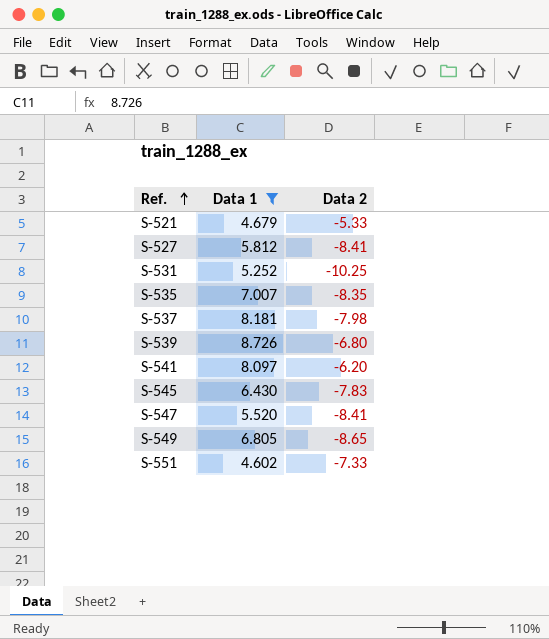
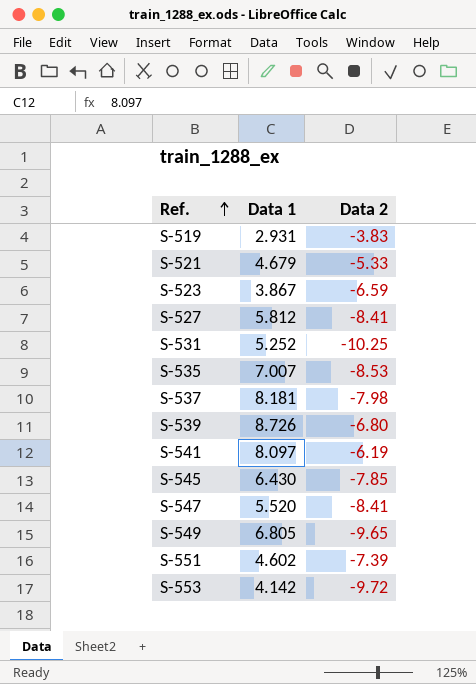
filter: Data 1 >= 4.602 -> none
S-535 | Data 2: -8.35 -> -8.53
S-541 | Data 2: -6.20 -> -6.19
S-545 | Data 2: -7.83 -> -7.85
S-549 | Data 2: -8.65 -> -9.65
S-551 | Data 2: -7.33 -> -7.39

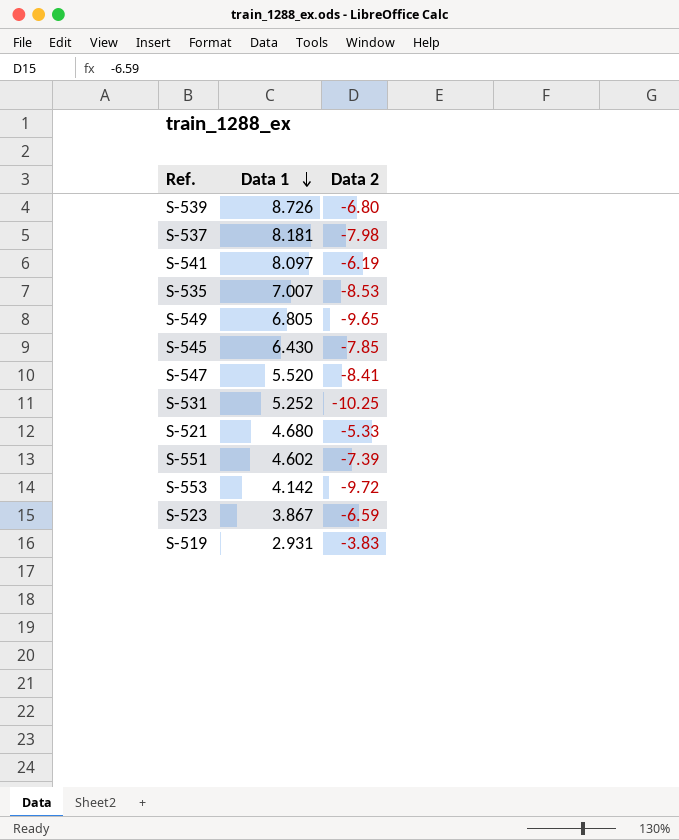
row order: Ref. ascending -> Data 1 descending
row S-527: 5.812 | -8.41 -> none
S-521 | Data 1: 4.679 -> 4.680

